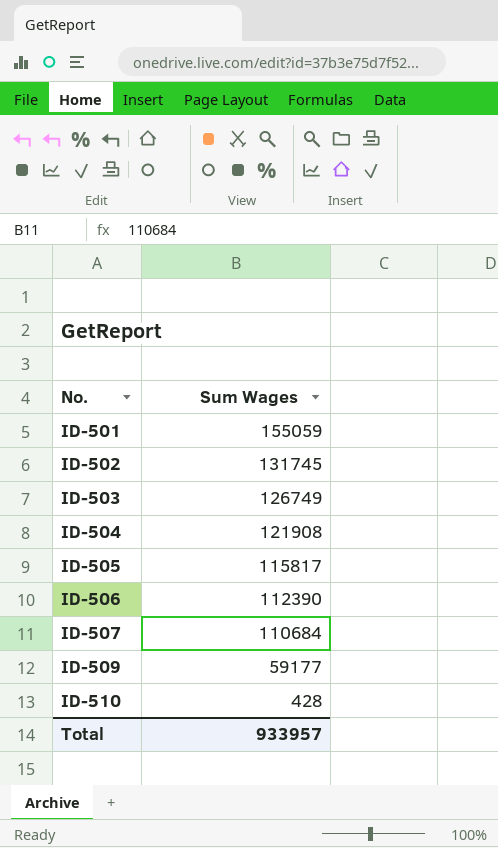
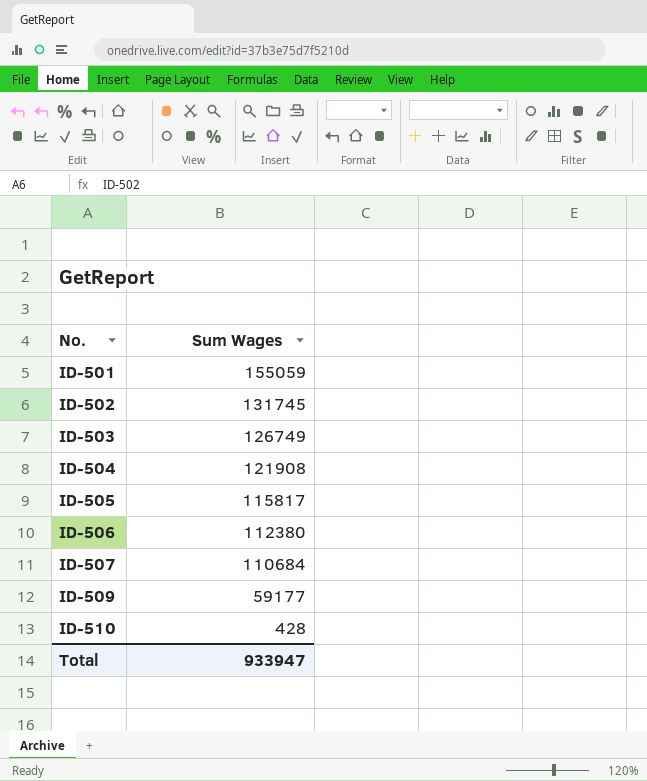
ID-506 | Sum Wages: 112390 -> 112380
Total | Sum Wages: 933957 -> 933947

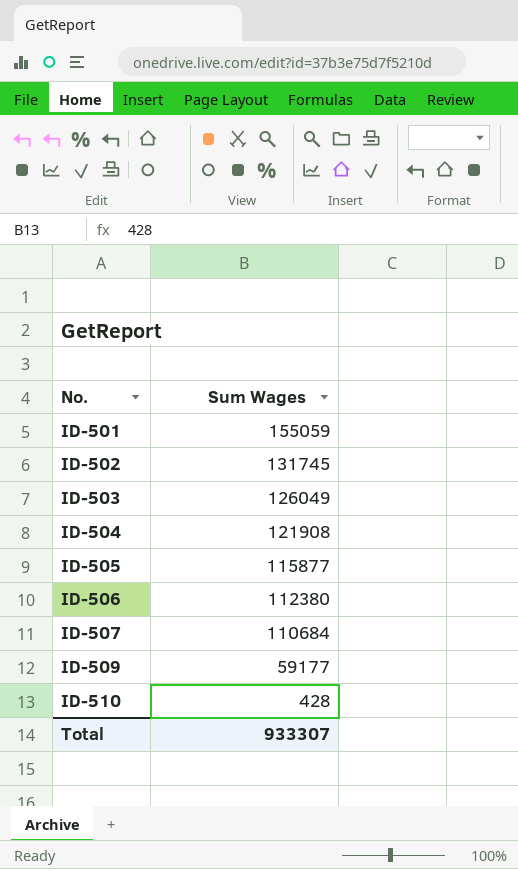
ID-503 | Sum Wages: 126749 -> 126049
ID-505 | Sum Wages: 115817 -> 115877
Total | Sum Wages: 933947 -> 933307

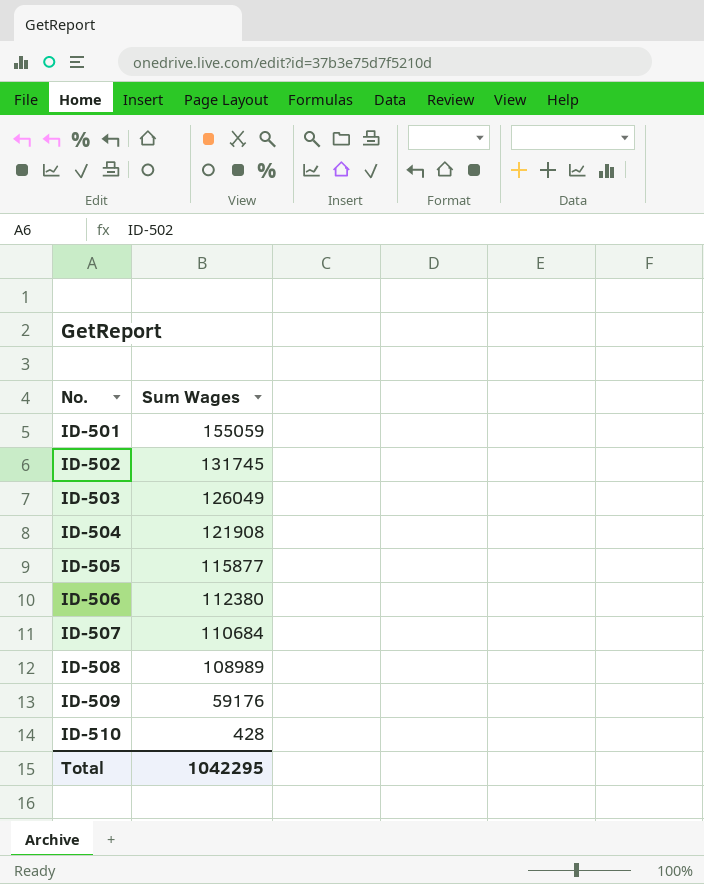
row ID-508: none -> 108989
ID-509 | Sum Wages: 59177 -> 59176
Total | Sum Wages: 933307 -> 1042295

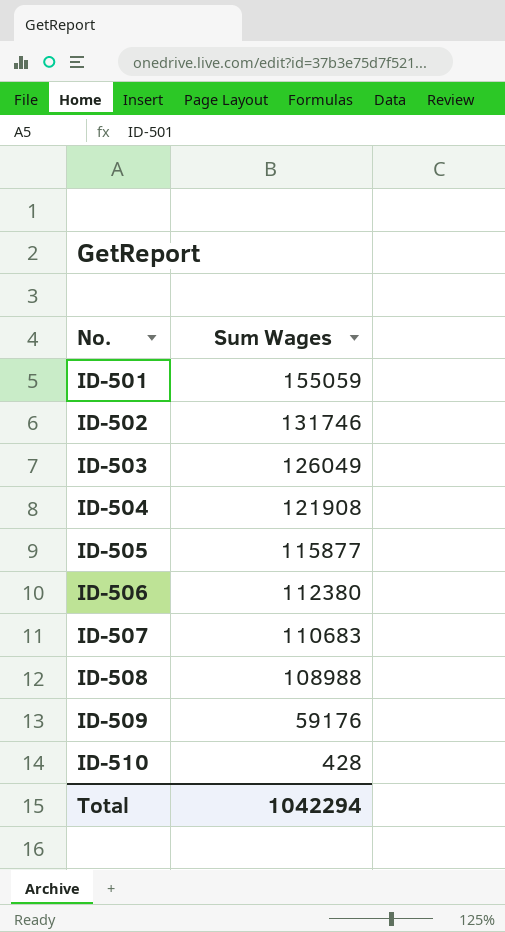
ID-502 | Sum Wages: 131745 -> 131746
ID-507 | Sum Wages: 110684 -> 110683
ID-508 | Sum Wages: 108989 -> 108988
Total | Sum Wages: 1042295 -> 1042294

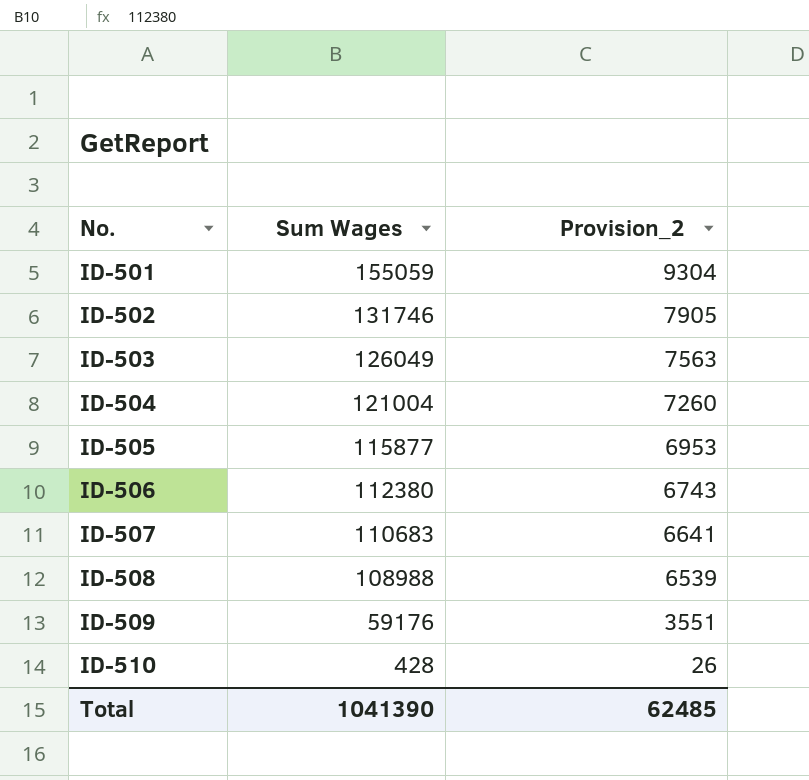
column Provision_2 | formula: none -> [Sum Wages] * 0.06
ID-504 | Sum Wages: 121908 -> 121004
Total | Sum Wages: 1042294 -> 1041390

